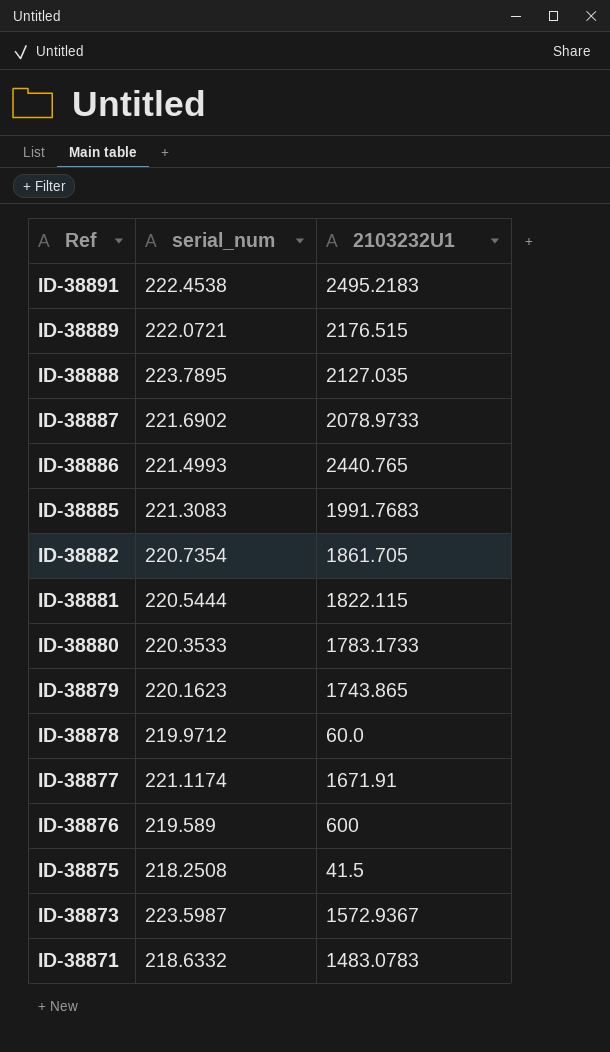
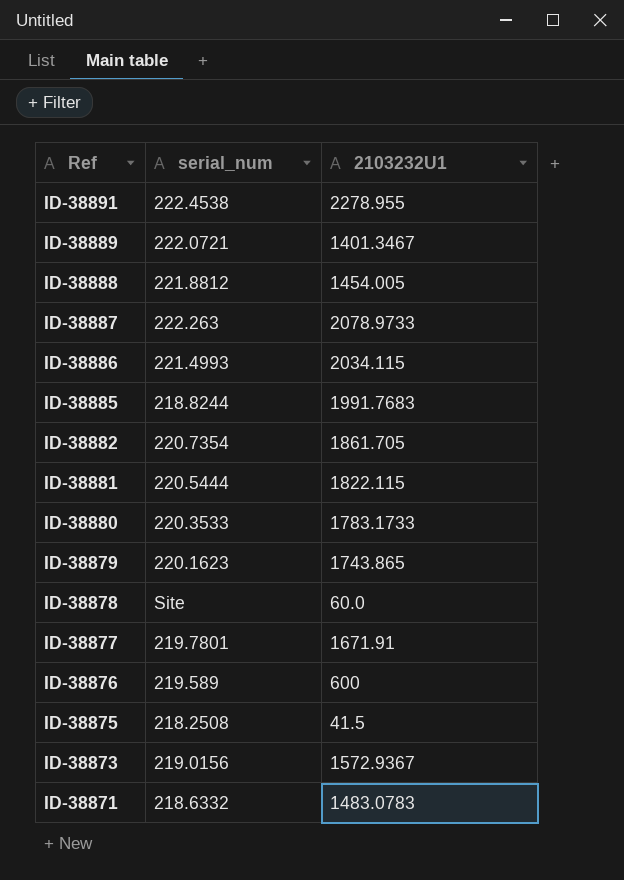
ID-38891 | 2103232U1: 2495.2183 -> 2278.955
ID-38889 | 2103232U1: 2176.515 -> 1401.3467
ID-38888 | serial_num: 223.7895 -> 221.8812
ID-38888 | 2103232U1: 2127.035 -> 1454.005
ID-38887 | serial_num: 221.6902 -> 222.263
ID-38886 | 2103232U1: 2440.765 -> 2034.115
ID-38885 | serial_num: 221.3083 -> 218.8244
ID-38878 | serial_num: 219.9712 -> Site
ID-38877 | serial_num: 221.1174 -> 219.7801
ID-38873 | serial_num: 223.5987 -> 219.0156

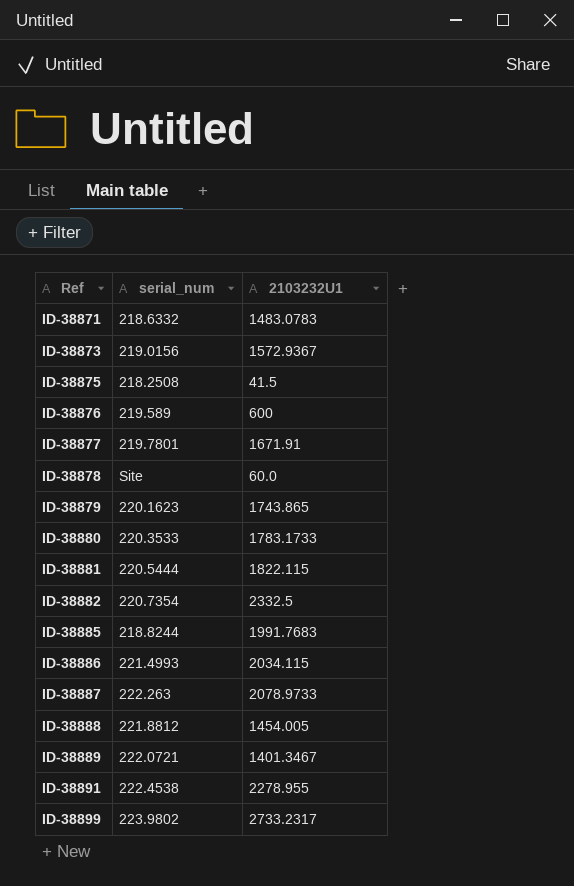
row order: Ref descending -> Ref ascending
ID-38882 | 2103232U1: 1861.705 -> 2332.5
row ID-38899: none -> 223.9802 | 2733.2317

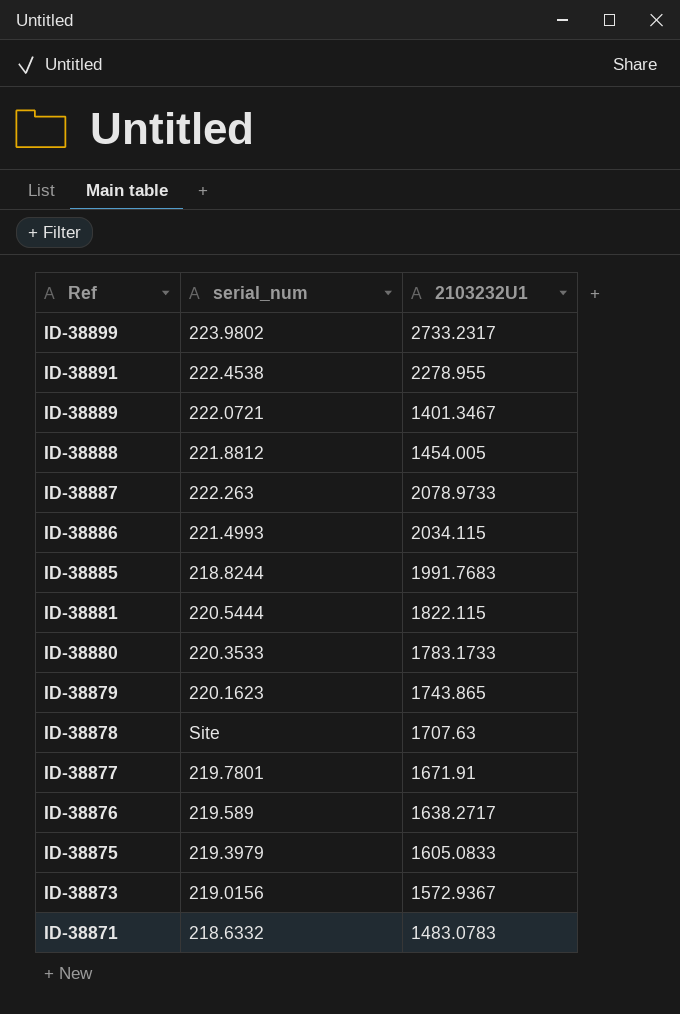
row order: Ref ascending -> Ref descending
row ID-38882: 220.7354 | 2332.5 -> none
ID-38878 | 2103232U1: 60.0 -> 1707.63
ID-38876 | 2103232U1: 600 -> 1638.2717
ID-38875 | serial_num: 218.2508 -> 219.3979
ID-38875 | 2103232U1: 41.5 -> 1605.0833

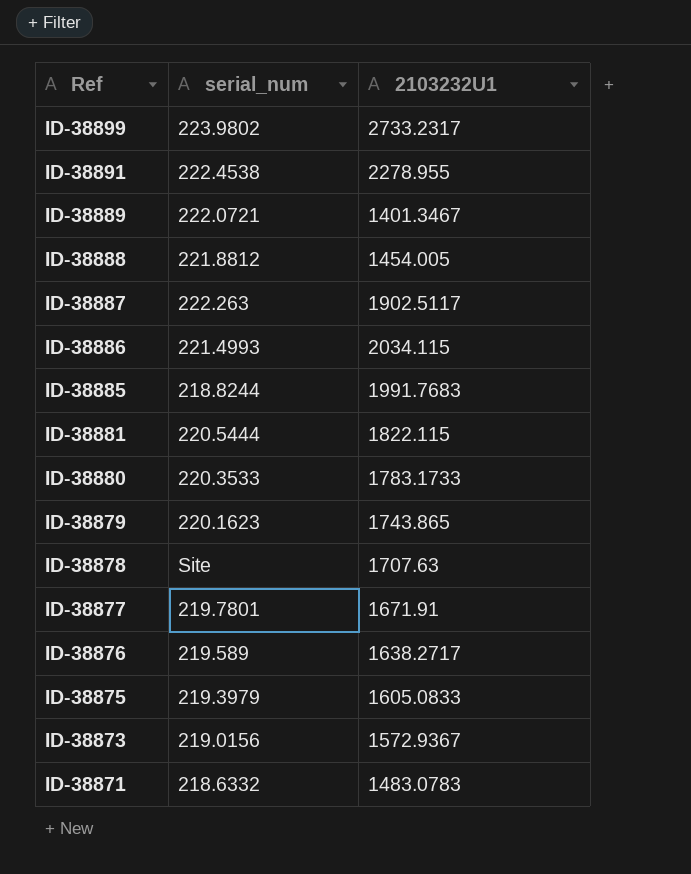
ID-38887 | 2103232U1: 2078.9733 -> 1902.5117

